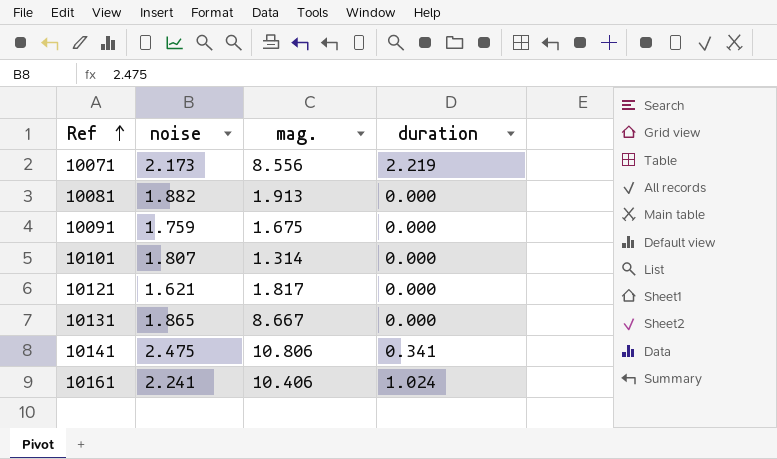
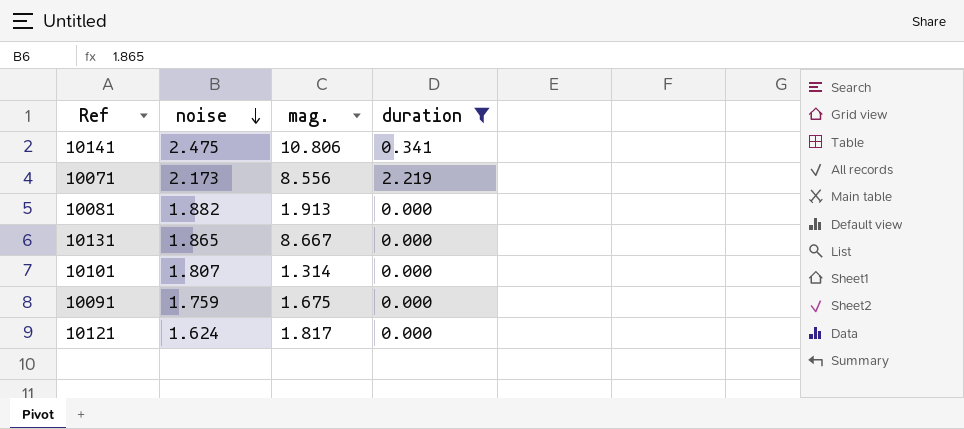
filter: none -> duration != 1.024
row order: Ref ascending -> noise descending
10121 | noise: 1.621 -> 1.624

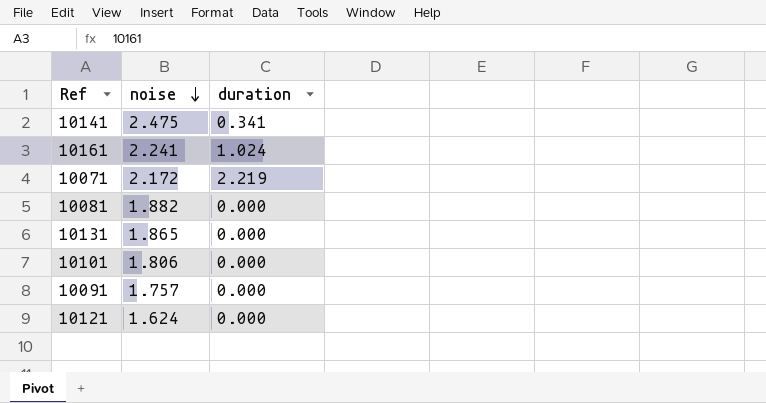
filter: duration != 1.024 -> none
column mag. | position: 3 -> none
10071 | noise: 2.173 -> 2.172
10101 | noise: 1.807 -> 1.806
10091 | noise: 1.759 -> 1.757

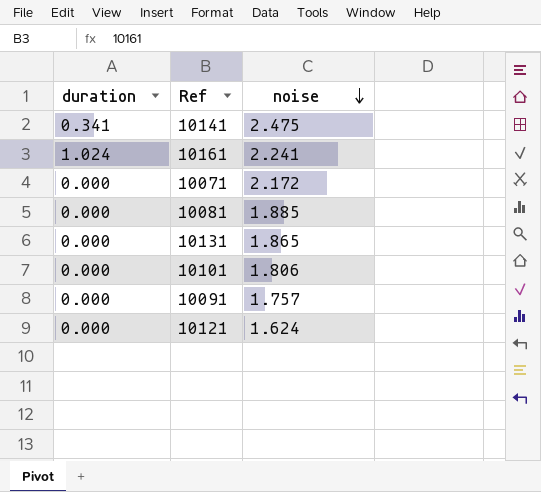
column duration | position: 3 -> 1
10071 | duration: 2.219 -> 0.000
10081 | noise: 1.882 -> 1.885

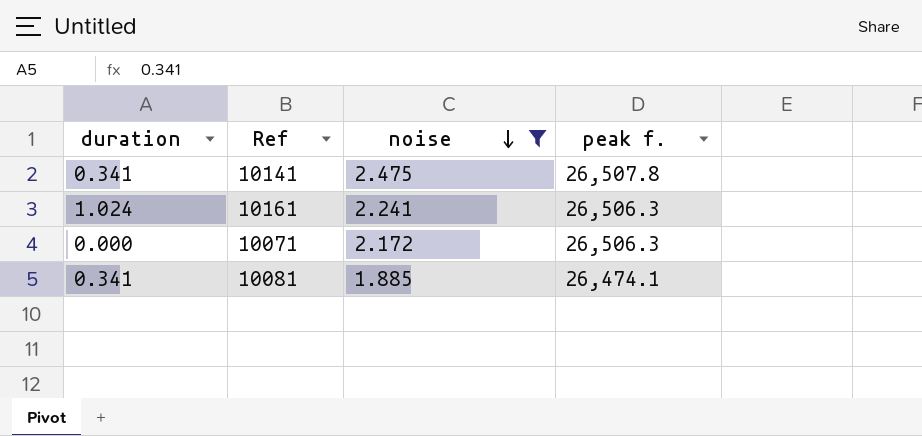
filter: none -> noise >= 1.885
column peak f. | position: none -> 4
10081 | duration: 0.000 -> 0.341

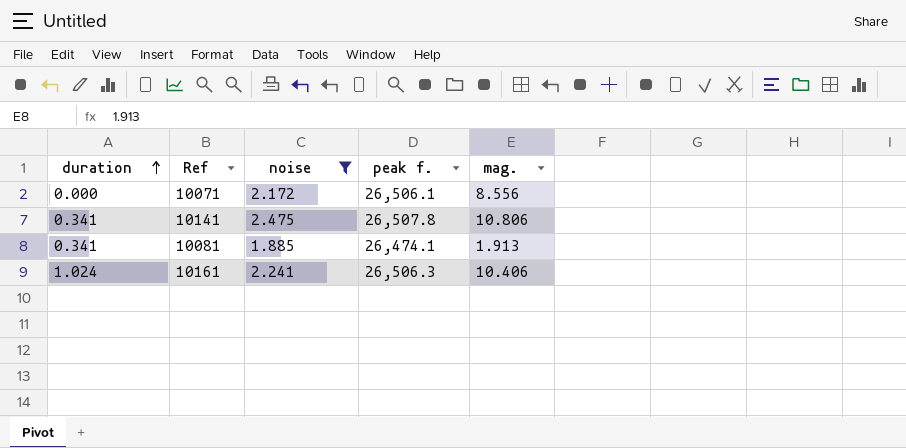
row order: noise descending -> duration ascending
column mag. | position: none -> 5
10071 | peak f.: 26,506.3 -> 26,506.1

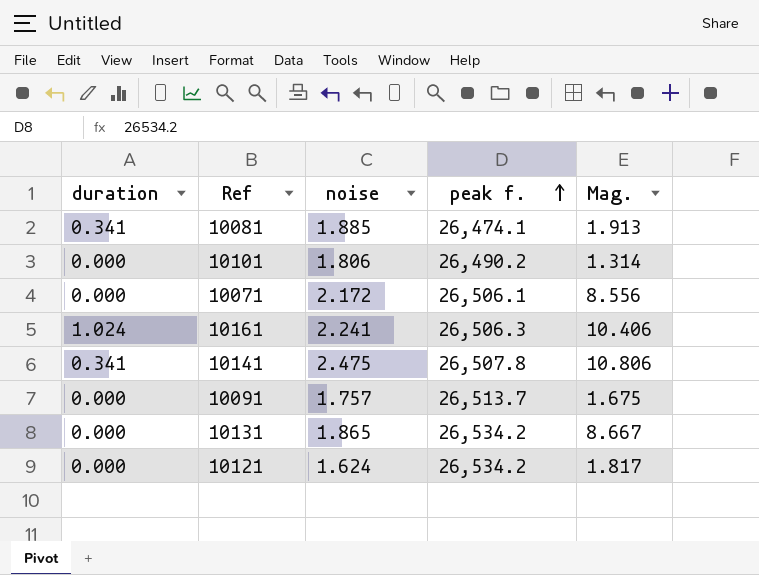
filter: noise >= 1.885 -> none
row order: duration ascending -> peak f. ascending
column name: mag. -> Mag.

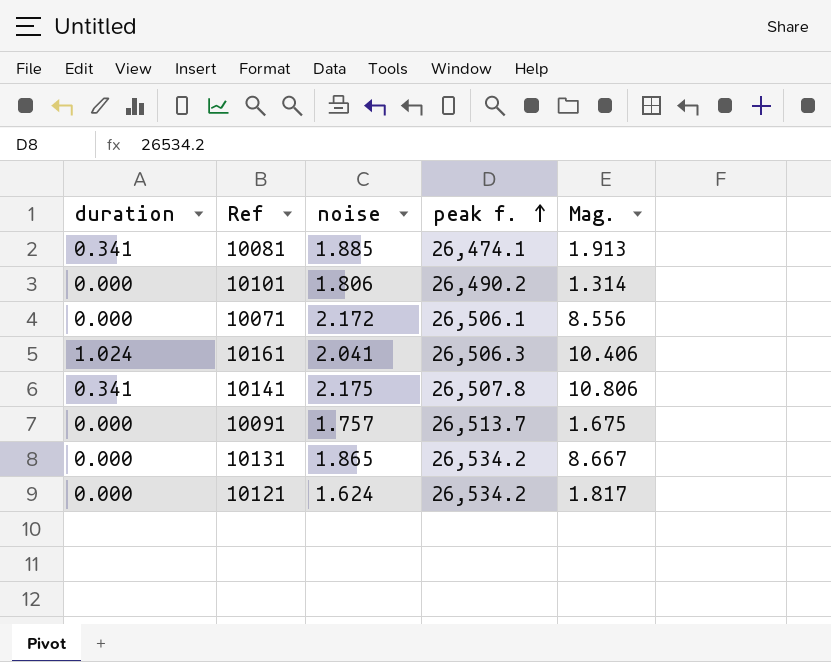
10161 | noise: 2.241 -> 2.041
10141 | noise: 2.475 -> 2.175

